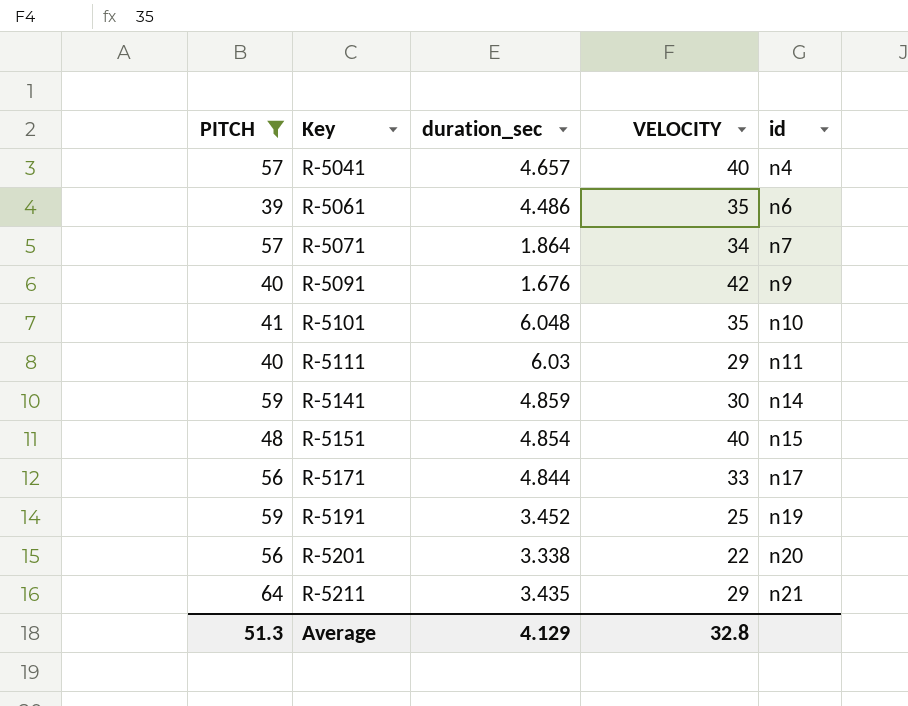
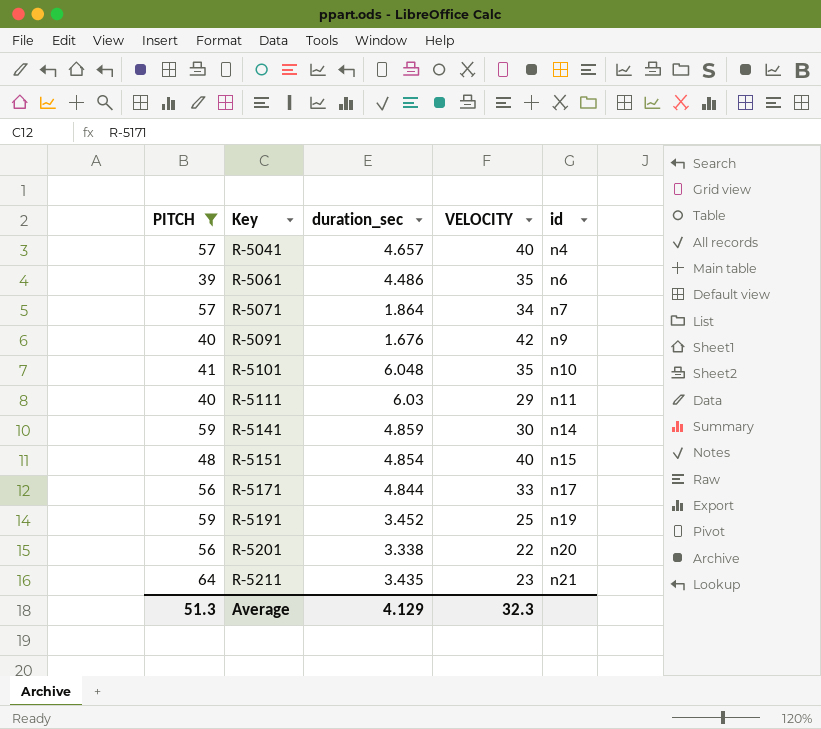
R-5211 | VELOCITY: 29 -> 23
Average | VELOCITY: 32.8 -> 32.3

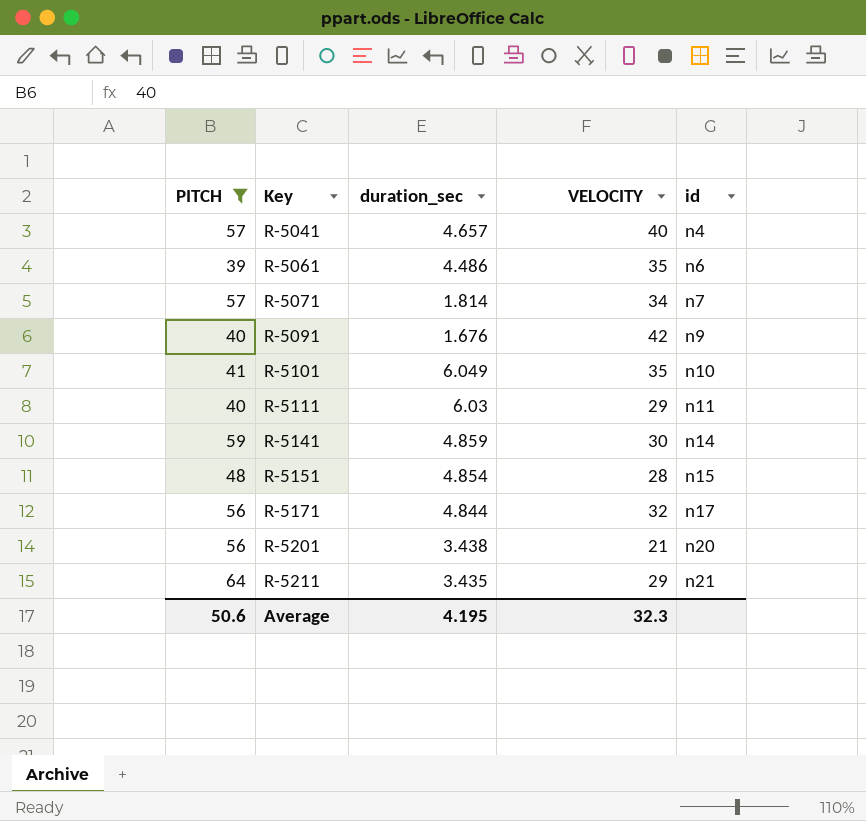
row R-5191: 59 | 3.452 | 25 | n19 -> none
R-5071 | duration_sec: 1.864 -> 1.814
R-5101 | duration_sec: 6.048 -> 6.049
R-5151 | VELOCITY: 40 -> 28
R-5171 | VELOCITY: 33 -> 32
R-5201 | duration_sec: 3.338 -> 3.438
R-5201 | VELOCITY: 22 -> 21
R-5211 | VELOCITY: 23 -> 29
Average | PITCH: 51.3 -> 50.6
Average | duration_sec: 4.129 -> 4.195

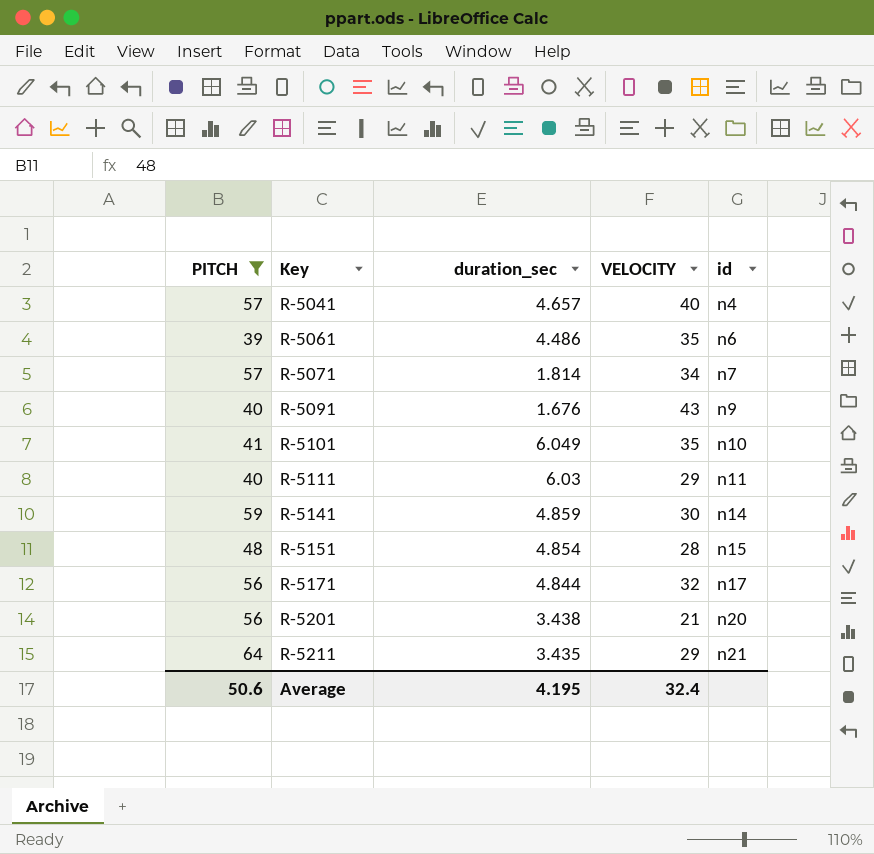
R-5091 | VELOCITY: 42 -> 43
Average | VELOCITY: 32.3 -> 32.4

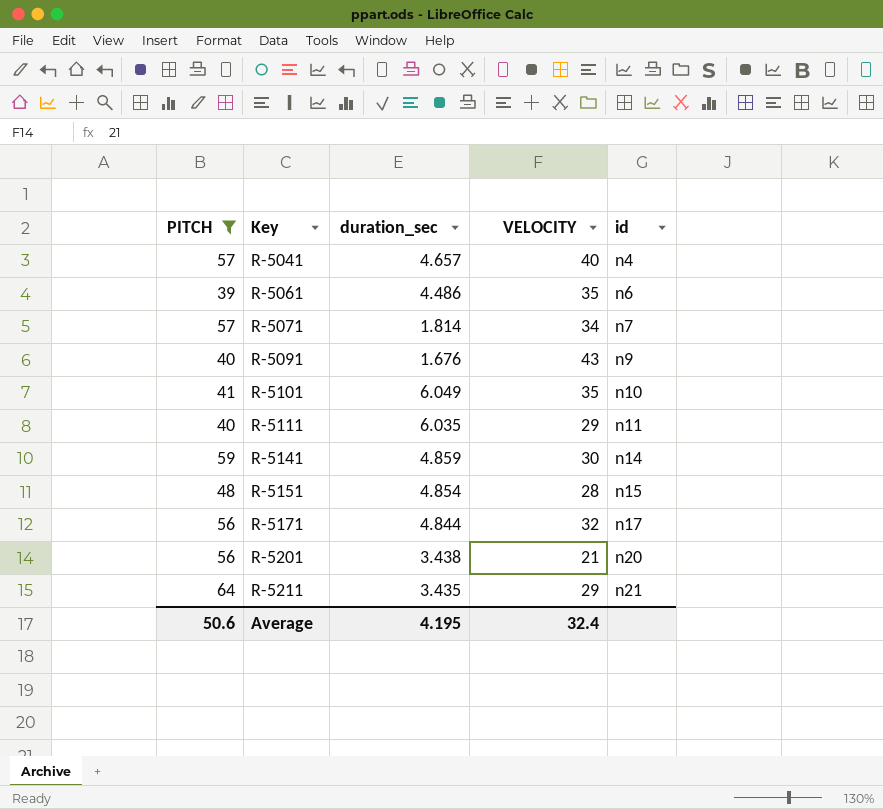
R-5111 | duration_sec: 6.03 -> 6.035

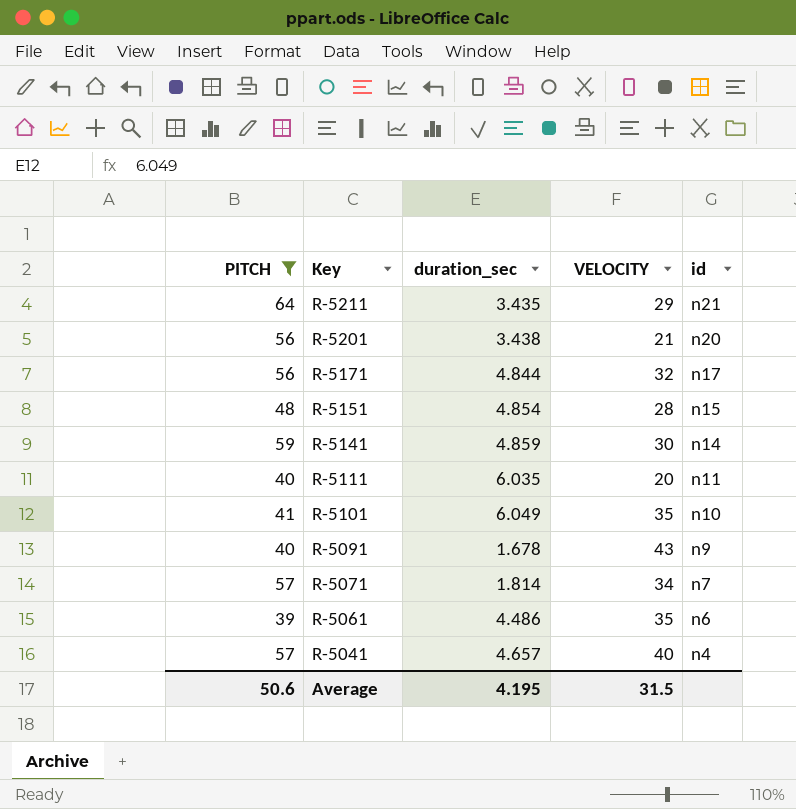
row order: Key ascending -> Key descending
R-5111 | VELOCITY: 29 -> 20
R-5091 | duration_sec: 1.676 -> 1.678
Average | VELOCITY: 32.4 -> 31.5

